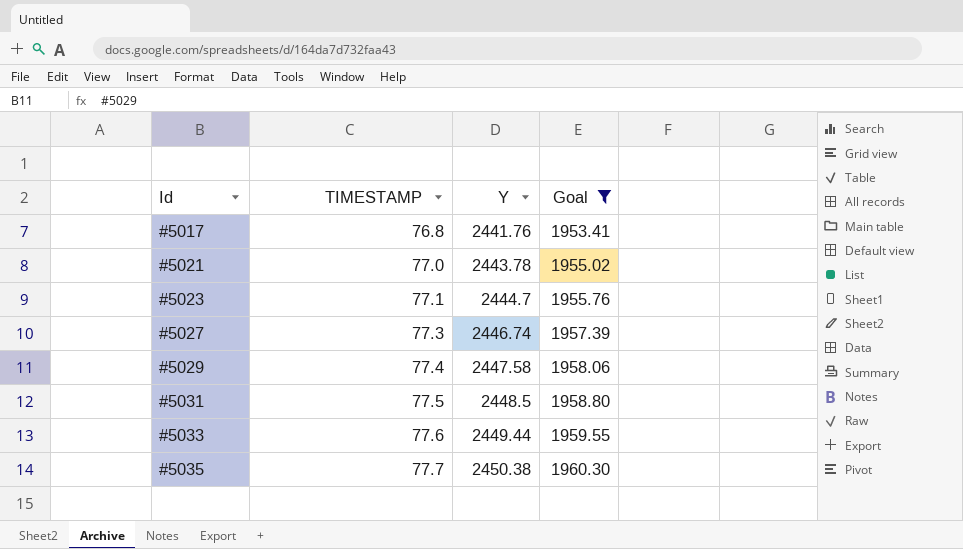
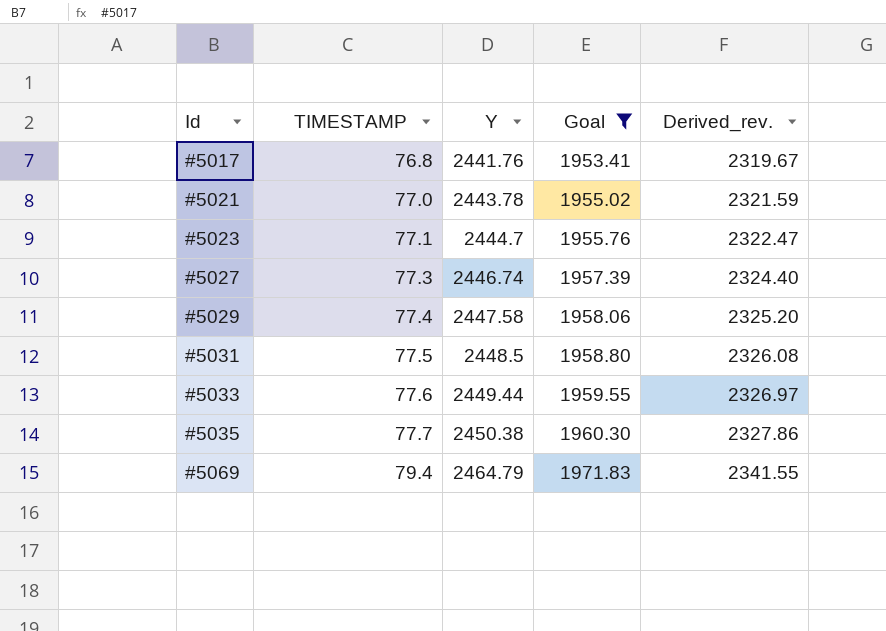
column Derived_rev. | formula: none -> [Y] * 0.95
row #5069: none -> 79.4 | 2464.79 | 1971.83 | 2341.55

